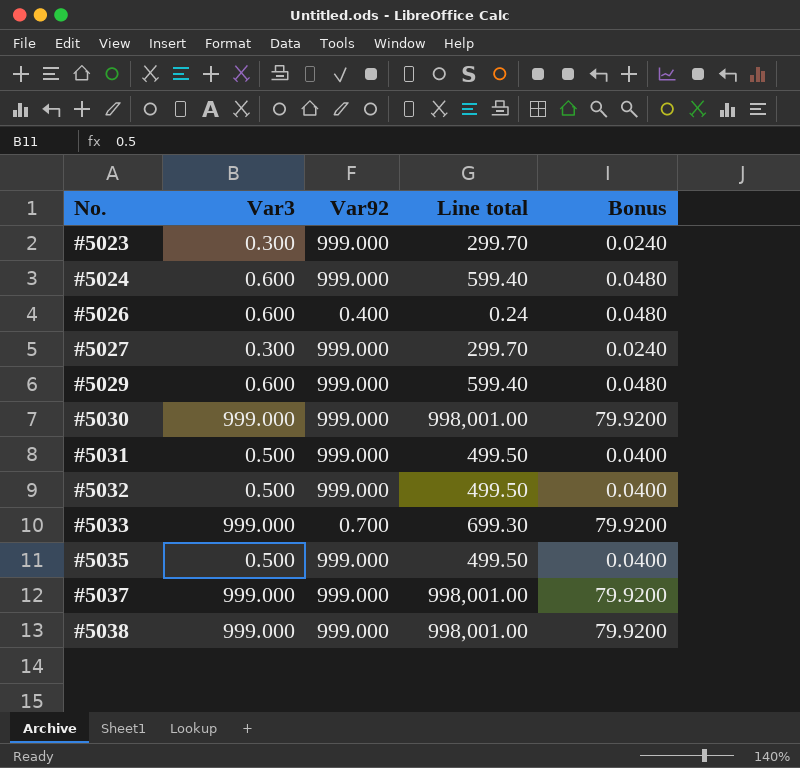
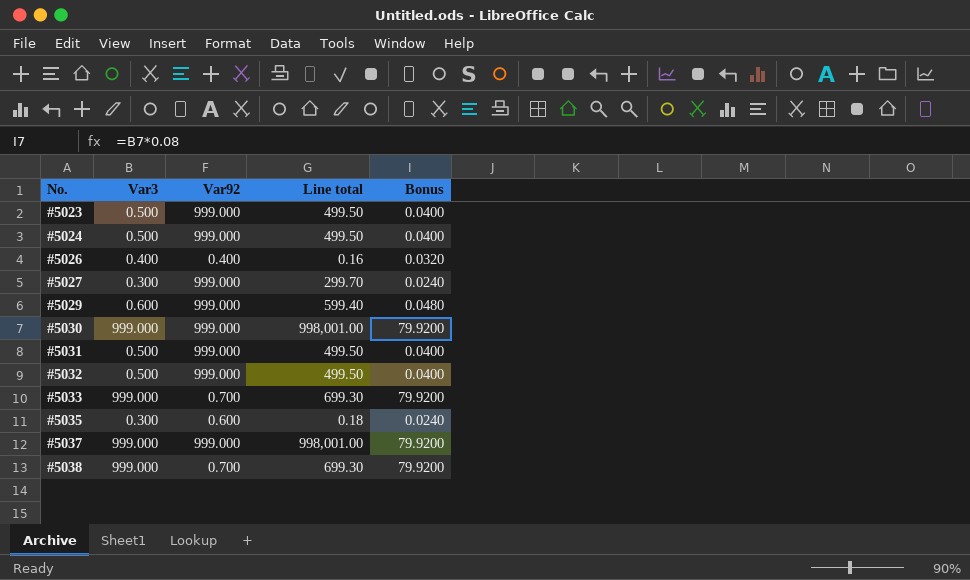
#5023 | Var3: 0.300 -> 0.500
#5023 | Line total: 299.70 -> 499.50
#5023 | Bonus: 0.0240 -> 0.0400
#5024 | Var3: 0.600 -> 0.500
#5024 | Line total: 599.40 -> 499.50
#5024 | Bonus: 0.0480 -> 0.0400
#5026 | Var3: 0.600 -> 0.400
#5026 | Line total: 0.24 -> 0.16
#5026 | Bonus: 0.0480 -> 0.0320
#5035 | Var3: 0.500 -> 0.300
#5035 | Var92: 999.000 -> 0.600
#5035 | Line total: 499.50 -> 0.18
#5035 | Bonus: 0.0400 -> 0.0240
#5038 | Var92: 999.000 -> 0.700
#5038 | Line total: 998,001.00 -> 699.30

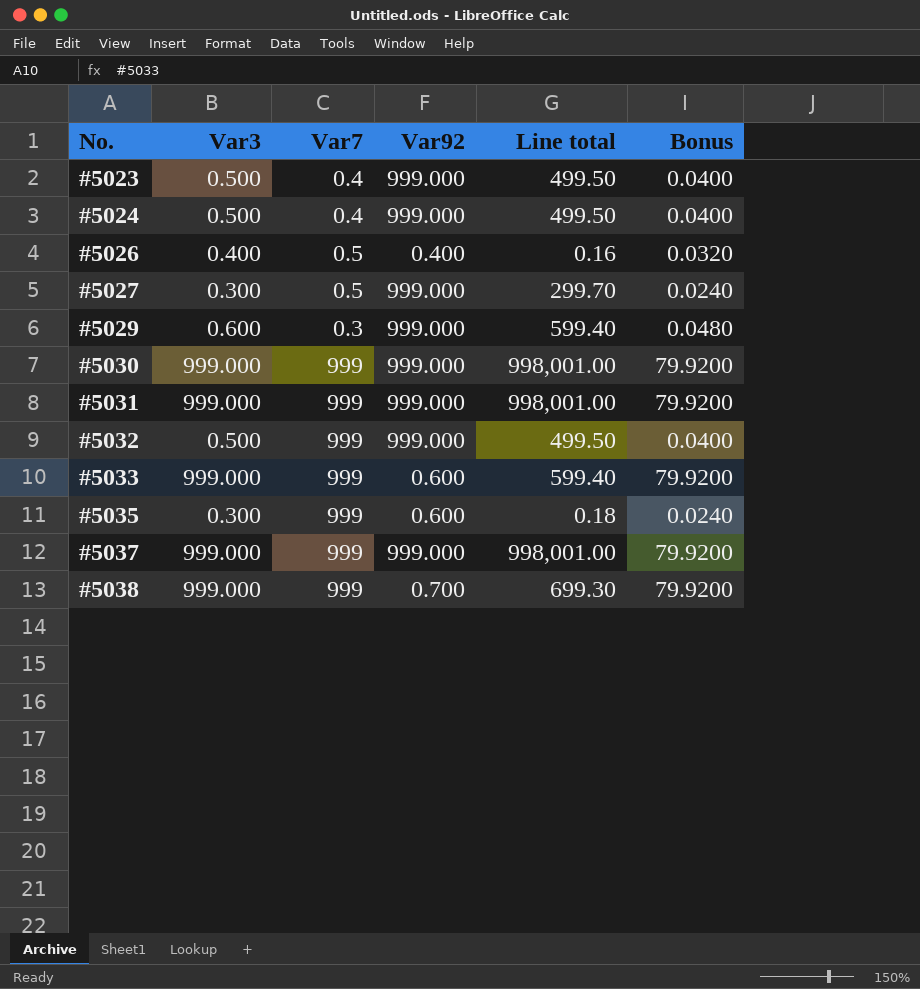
column Var7 | position: none -> 3
#5031 | Var3: 0.500 -> 999.000
#5031 | Line total: 499.50 -> 998,001.00
#5031 | Bonus: 0.0400 -> 79.9200
#5033 | Var92: 0.700 -> 0.600
#5033 | Line total: 699.30 -> 599.40

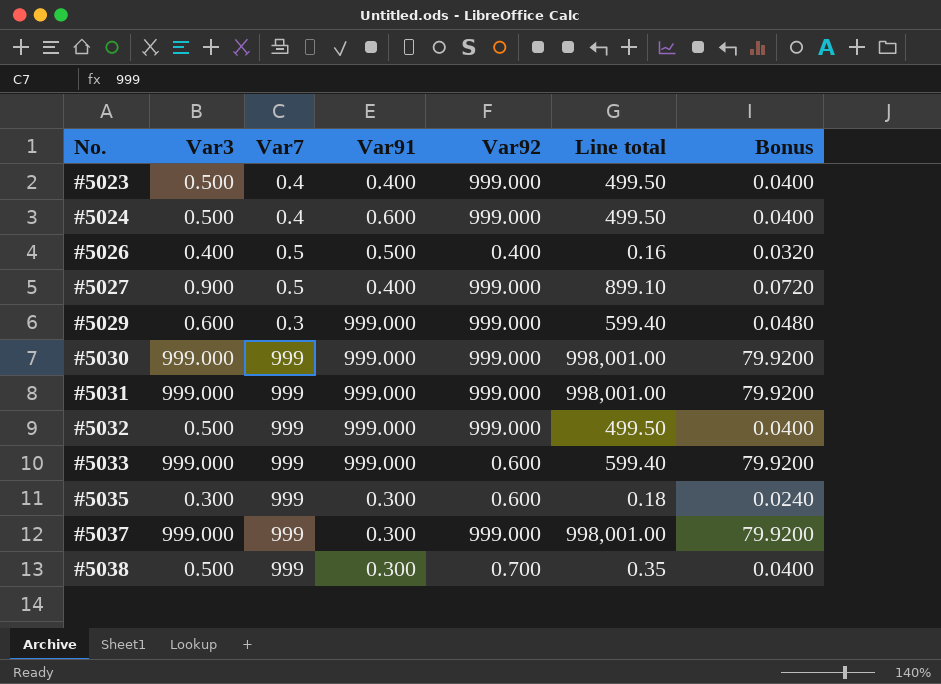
column Var91 | position: none -> 4
#5027 | Var3: 0.300 -> 0.900
#5027 | Line total: 299.70 -> 899.10
#5027 | Bonus: 0.0240 -> 0.0720
#5038 | Var3: 999.000 -> 0.500
#5038 | Line total: 699.30 -> 0.35
#5038 | Bonus: 79.9200 -> 0.0400

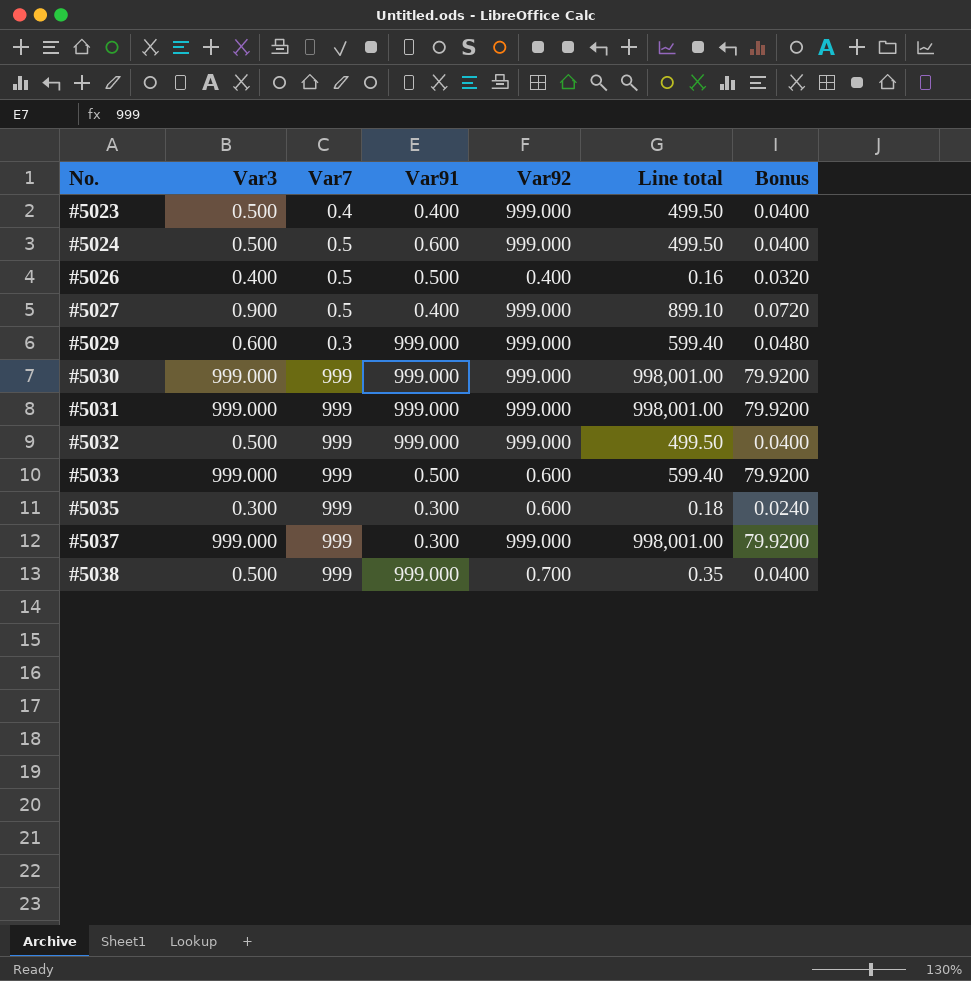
#5024 | Var7: 0.4 -> 0.5
#5033 | Var91: 999.000 -> 0.500
#5038 | Var91: 0.300 -> 999.000

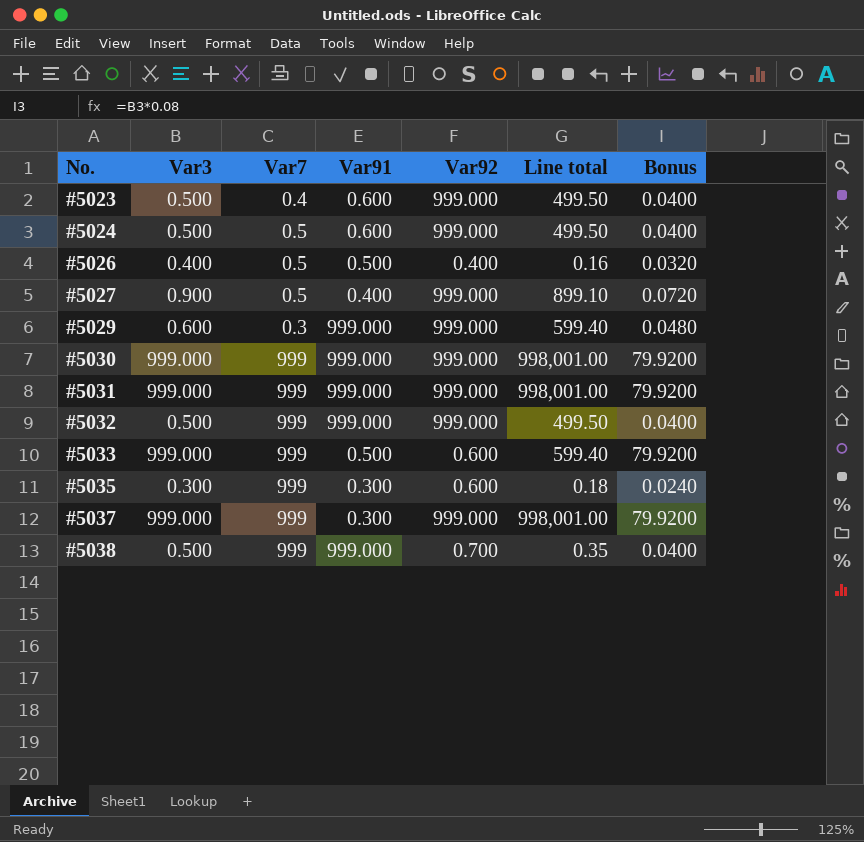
#5023 | Var91: 0.400 -> 0.600

